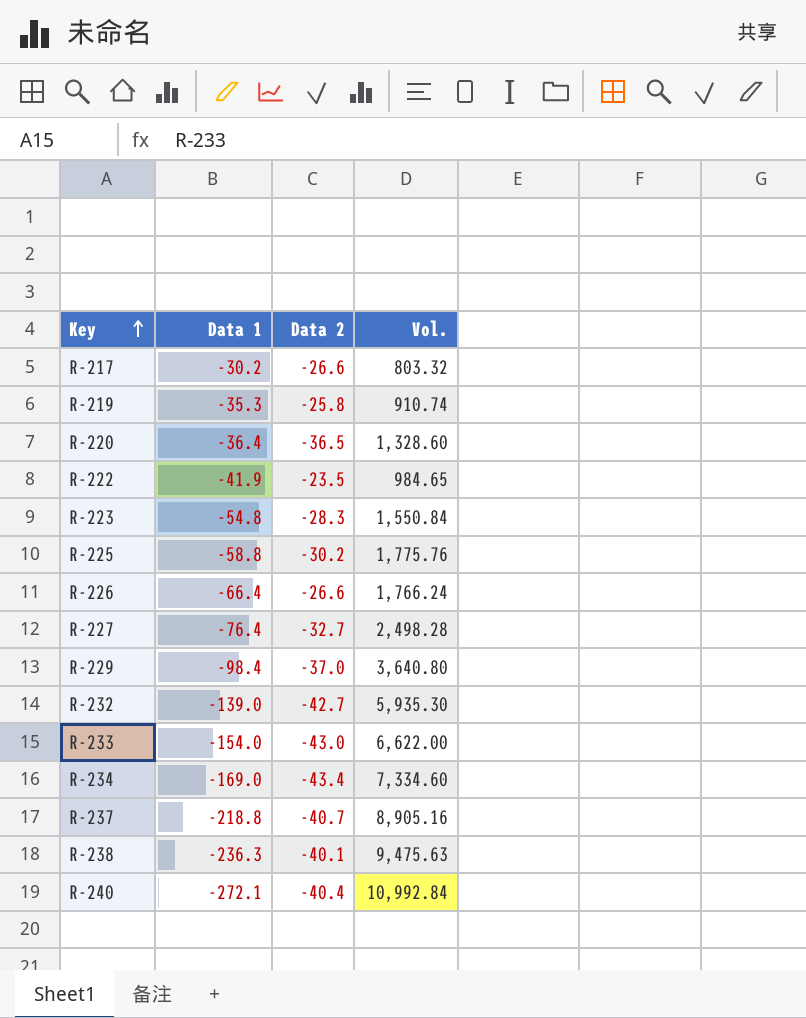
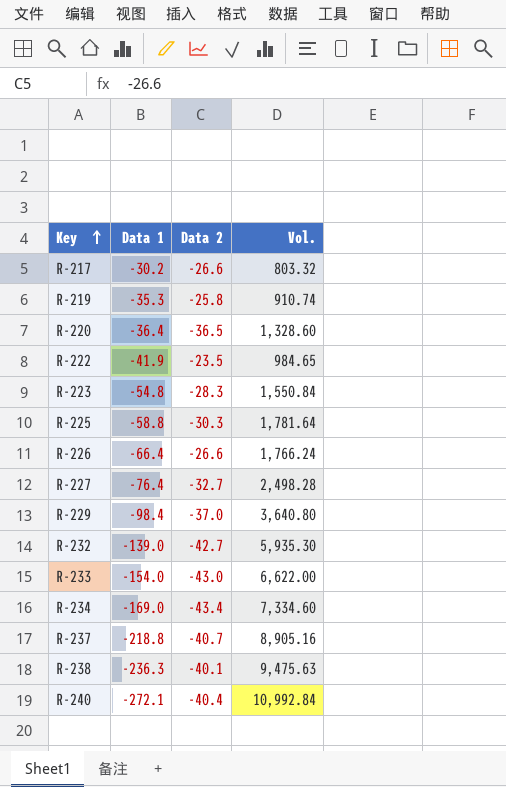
R-225 | Data 2: -30.2 -> -30.3
R-225 | Vol.: 1,775.76 -> 1,781.64

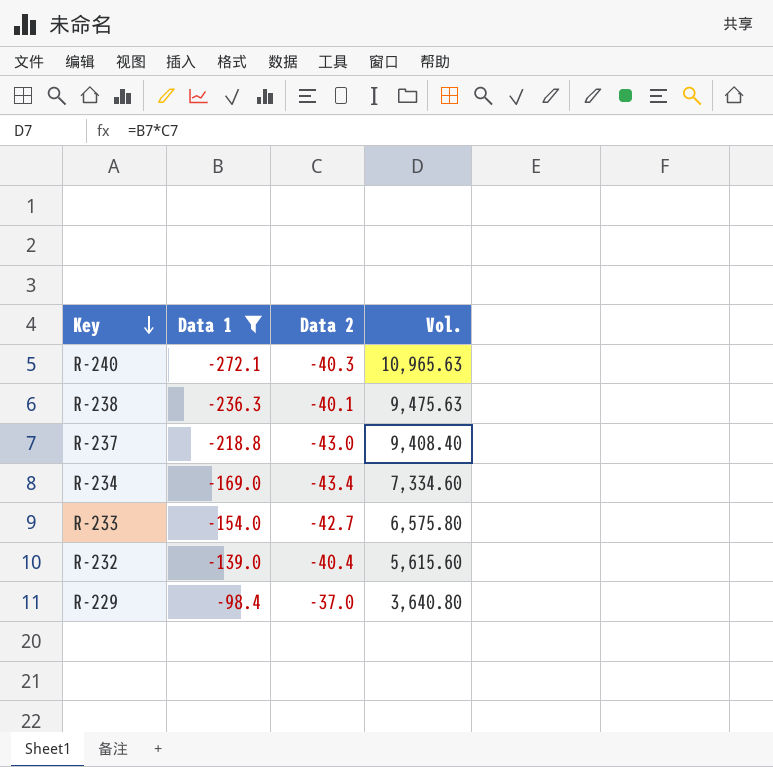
filter: none -> Data 1 <= -98.4
row order: Key ascending -> Key descending
R-240 | Data 2: -40.4 -> -40.3
R-240 | Vol.: 10,992.84 -> 10,965.63
R-237 | Data 2: -40.7 -> -43.0
R-237 | Vol.: 8,905.16 -> 9,408.40
R-233 | Data 2: -43.0 -> -42.7
R-233 | Vol.: 6,622.00 -> 6,575.80
R-232 | Data 2: -42.7 -> -40.4
R-232 | Vol.: 5,935.30 -> 5,615.60

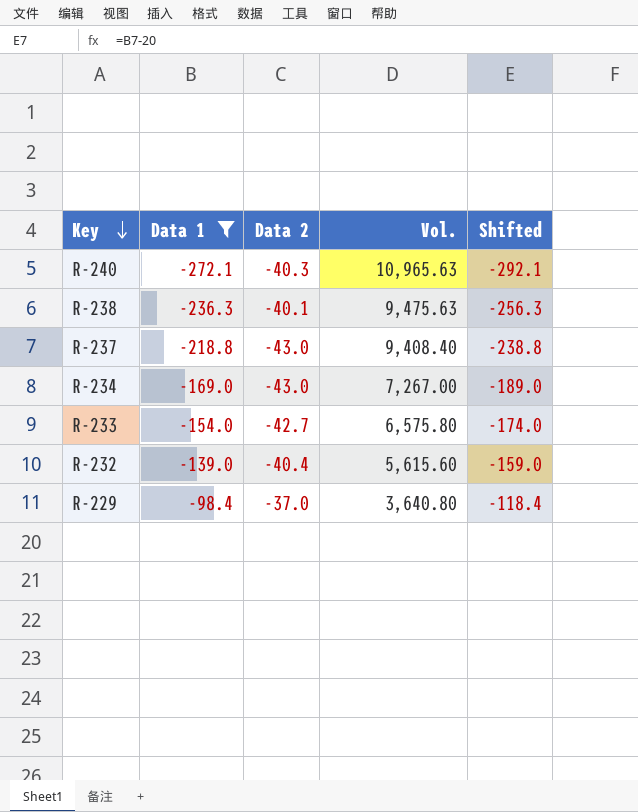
column Shifted | formula: none -> [Data 1] - 20
R-234 | Data 2: -43.4 -> -43.0
R-234 | Vol.: 7,334.60 -> 7,267.00

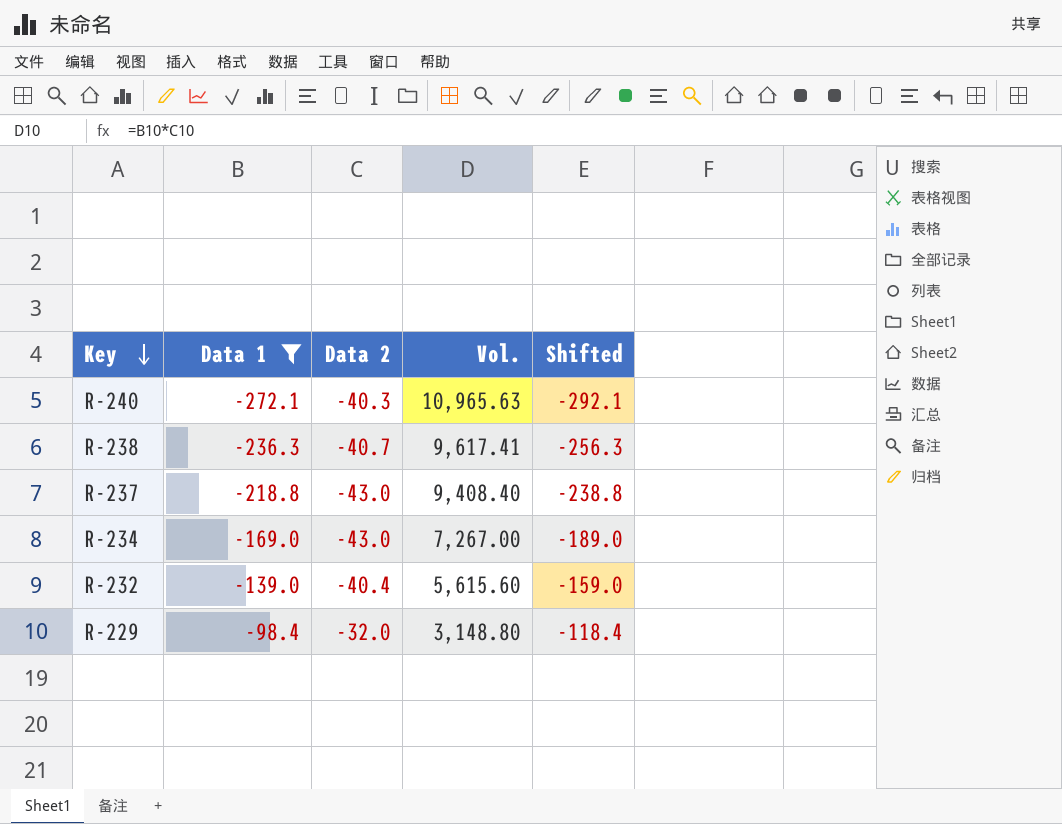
row R-233: -154.0 | -42.7 | 6,575.80 | -174.0 -> none
R-238 | Data 2: -40.1 -> -40.7
R-238 | Vol.: 9,475.63 -> 9,617.41
R-229 | Data 2: -37.0 -> -32.0
R-229 | Vol.: 3,640.80 -> 3,148.80

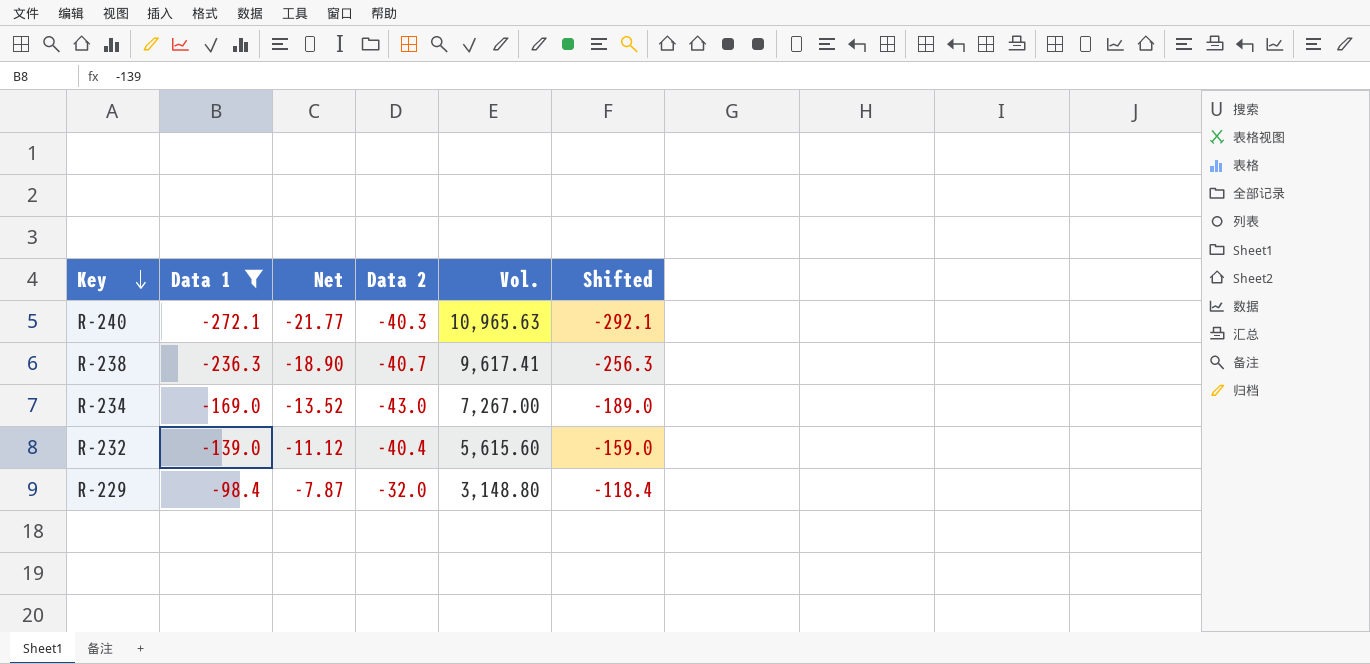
column Net | formula: none -> [Data 1] * 0.08
row R-237: -218.8 | -43.0 | 9,408.40 | -238.8 -> none

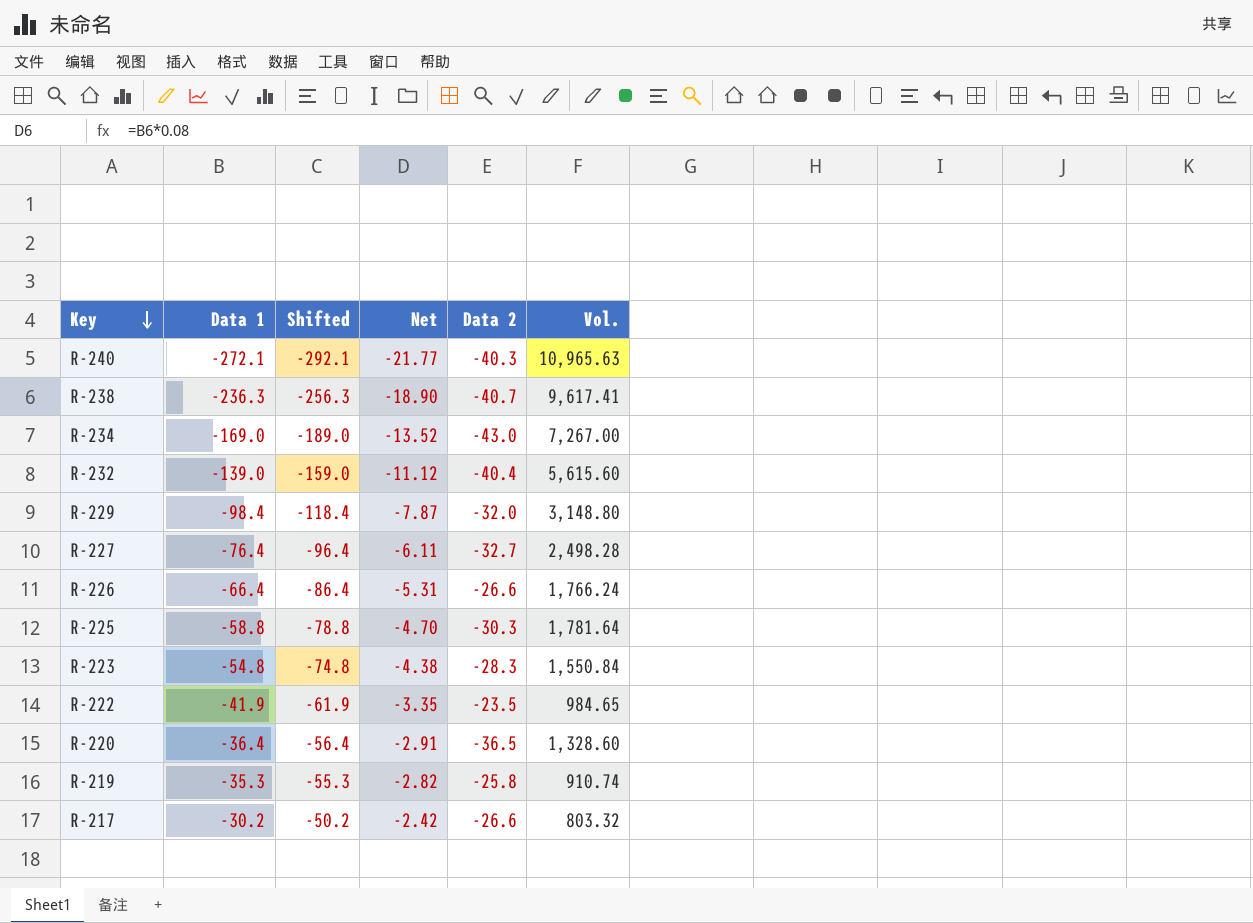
filter: Data 1 <= -98.4 -> none
column Shifted | position: 6 -> 3

